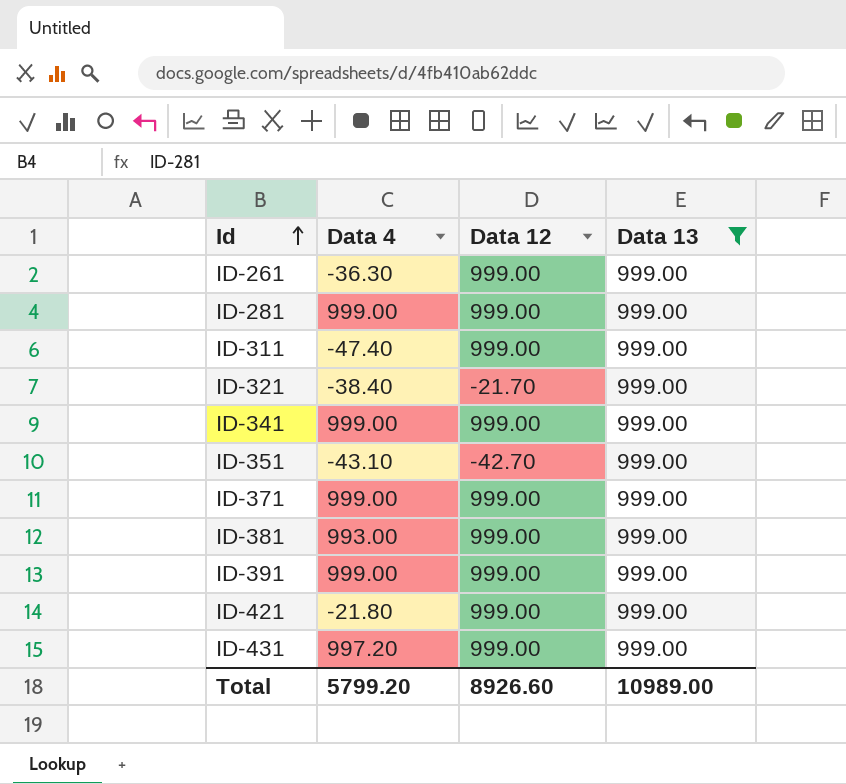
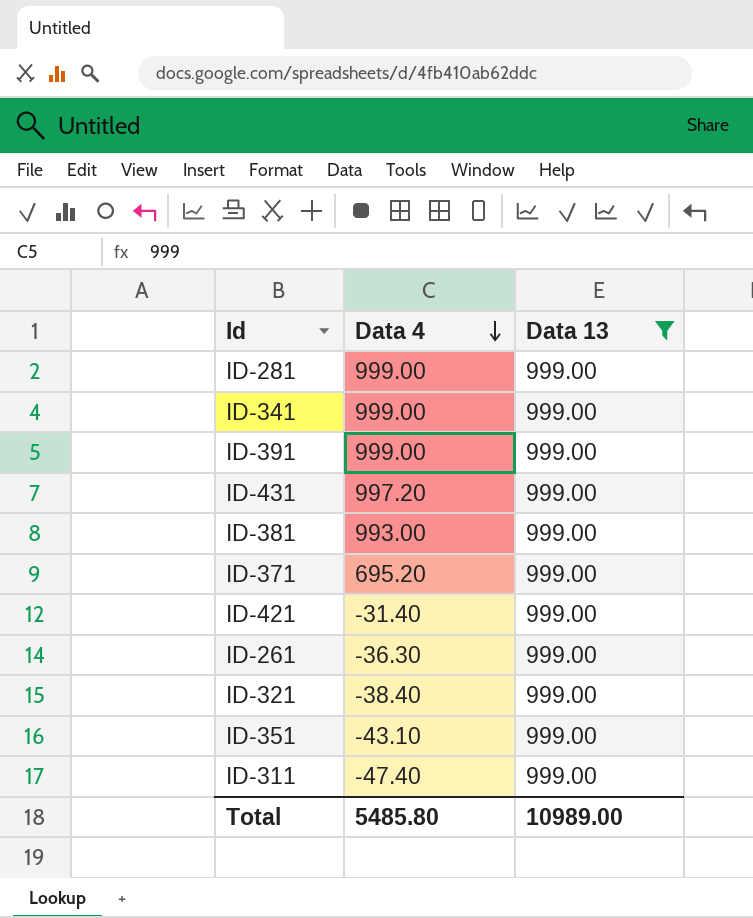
row order: Id ascending -> Data 4 descending
column Data 12 | position: 3 -> none
ID-371 | Data 4: 999.00 -> 695.20
ID-421 | Data 4: -21.80 -> -31.40
Total | Data 4: 5799.20 -> 5485.80

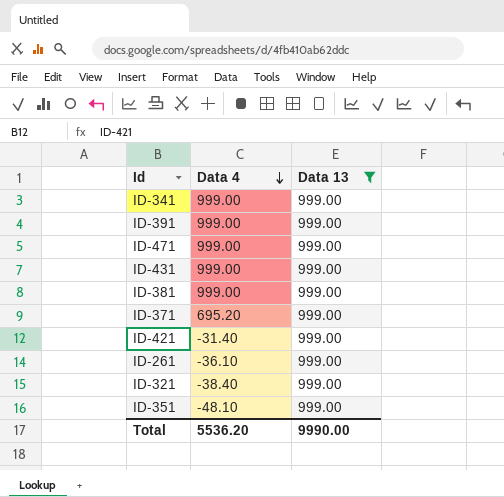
row ID-281: 999.00 | 999.00 -> none
row ID-311: -47.40 | 999.00 -> none
row ID-471: none -> 999.00 | 999.00
ID-431 | Data 4: 997.20 -> 999.00
ID-381 | Data 4: 993.00 -> 999.00
ID-261 | Data 4: -36.30 -> -36.10
ID-351 | Data 4: -43.10 -> -48.10
Total | Data 4: 5485.80 -> 5536.20
Total | Data 13: 10989.00 -> 9990.00

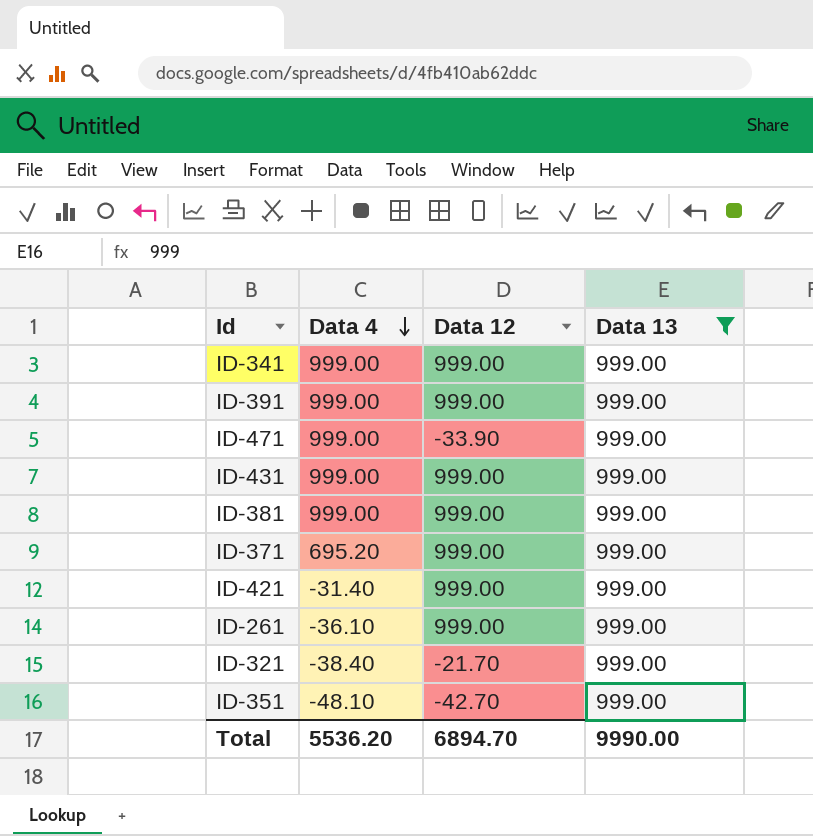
column Data 12 | position: none -> 3

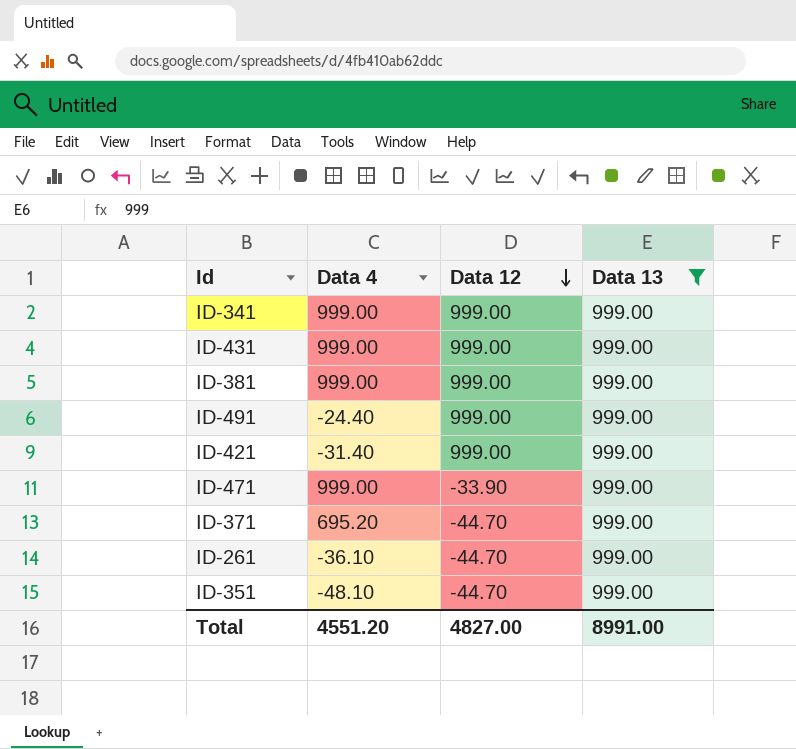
row order: Data 4 descending -> Data 12 descending
row ID-391: 999.00 | 999.00 | 999.00 -> none
row ID-321: -38.40 | -21.70 | 999.00 -> none
row ID-491: none -> -24.40 | 999.00 | 999.00
ID-371 | Data 12: 999.00 -> -44.70
ID-261 | Data 12: 999.00 -> -44.70
ID-351 | Data 12: -42.70 -> -44.70
Total | Data 4: 5536.20 -> 4551.20
Total | Data 12: 6894.70 -> 4827.00
Total | Data 13: 9990.00 -> 8991.00

